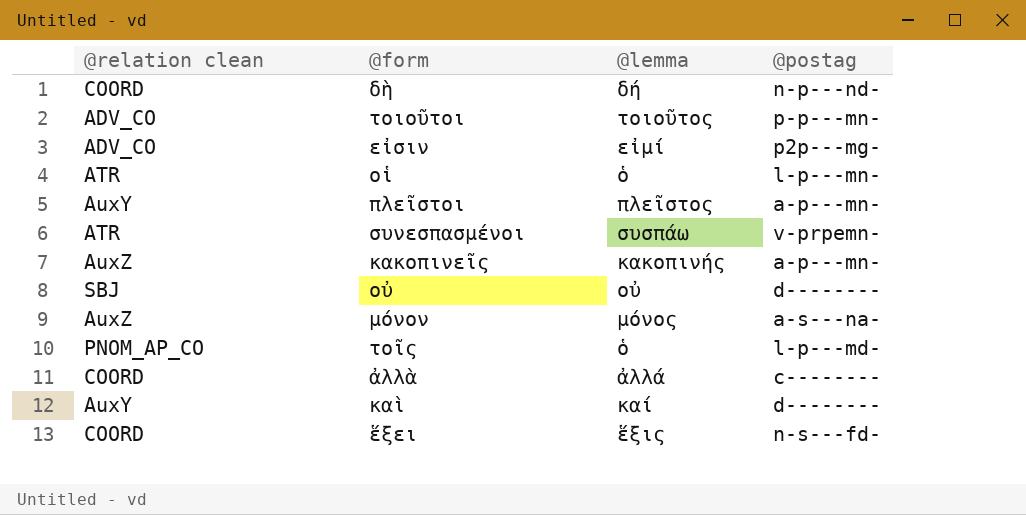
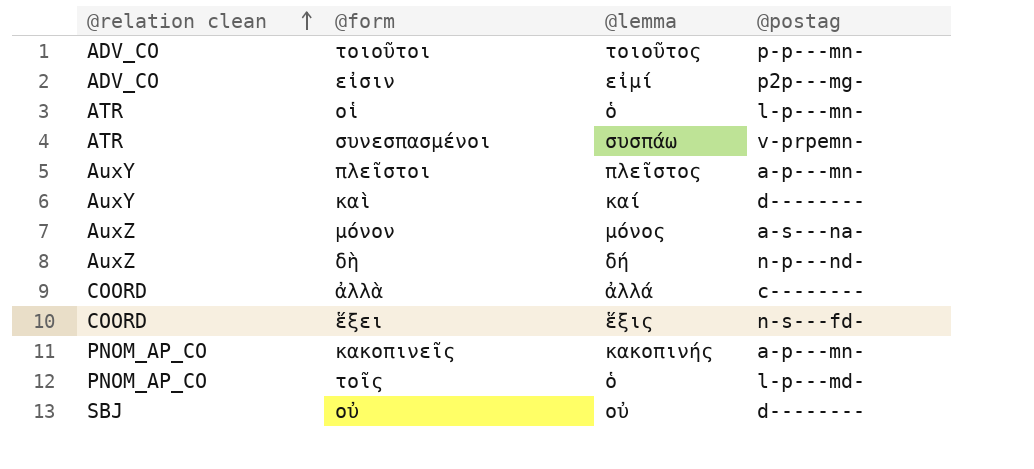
row order: none -> @relation clean ascending
δὴ | @relation clean: COORD -> AuxZ
κακοπινεῖς | @relation clean: AuxZ -> PNOM_AP_CO

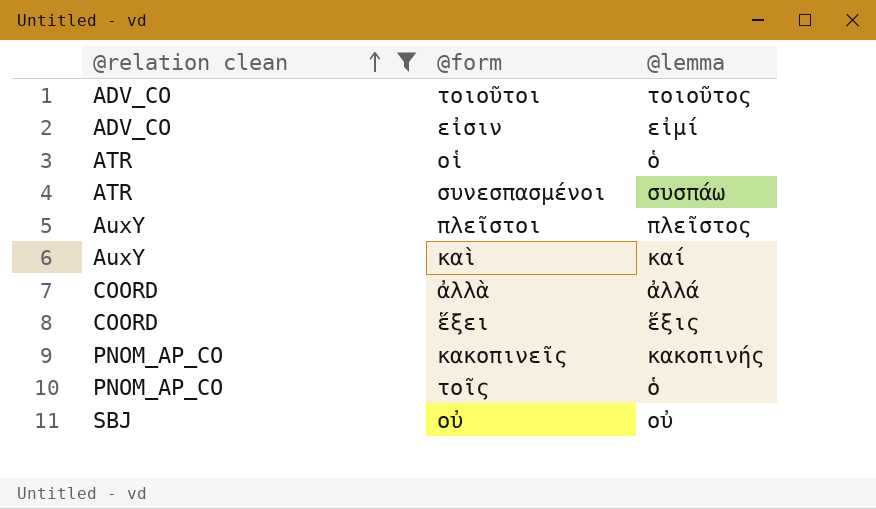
filter: none -> @relation clean != AuxZ
column @postag | position: 4 -> none

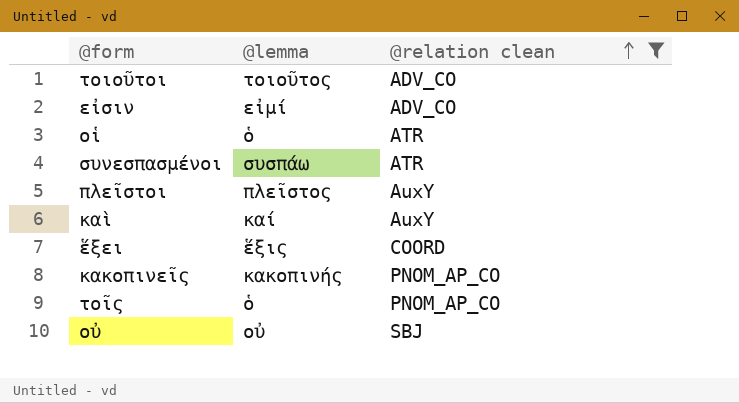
column @relation clean | position: 1 -> 3
row ἀλλὰ: COORD | ἀλλά -> none

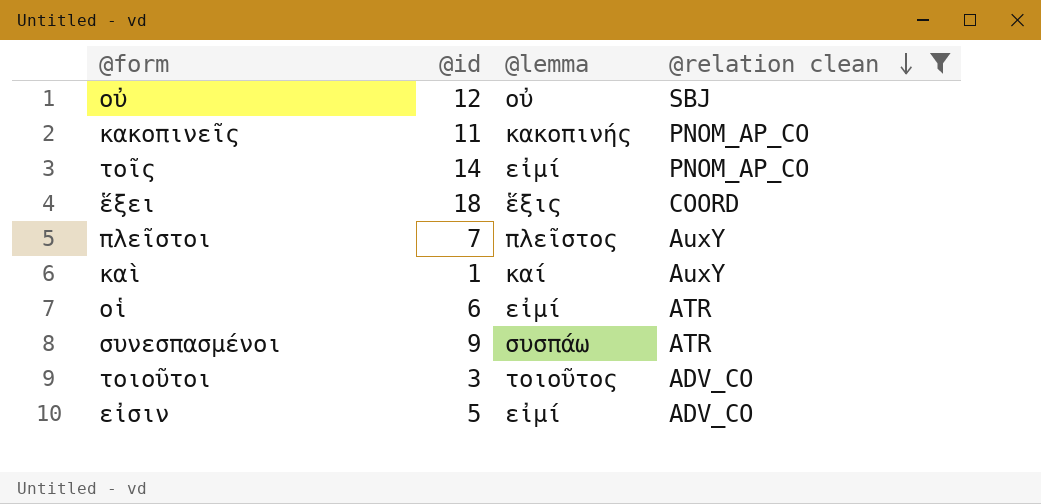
row order: @relation clean ascending -> @relation clean descending
column @id | position: none -> 2
τοῖς | @lemma: ὁ -> εἰμί
οἱ | @lemma: ὁ -> εἰμί

